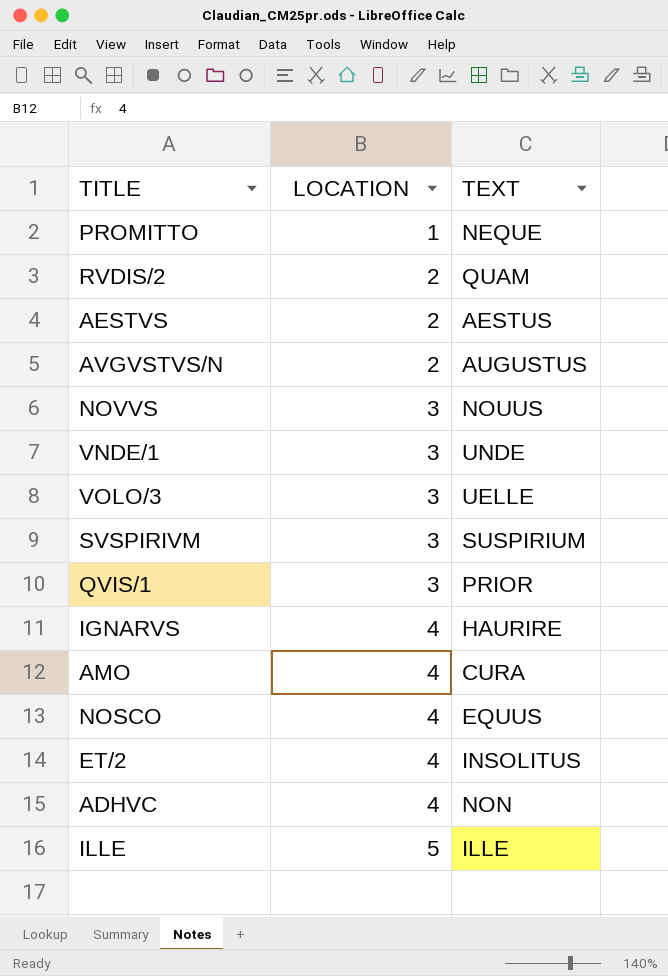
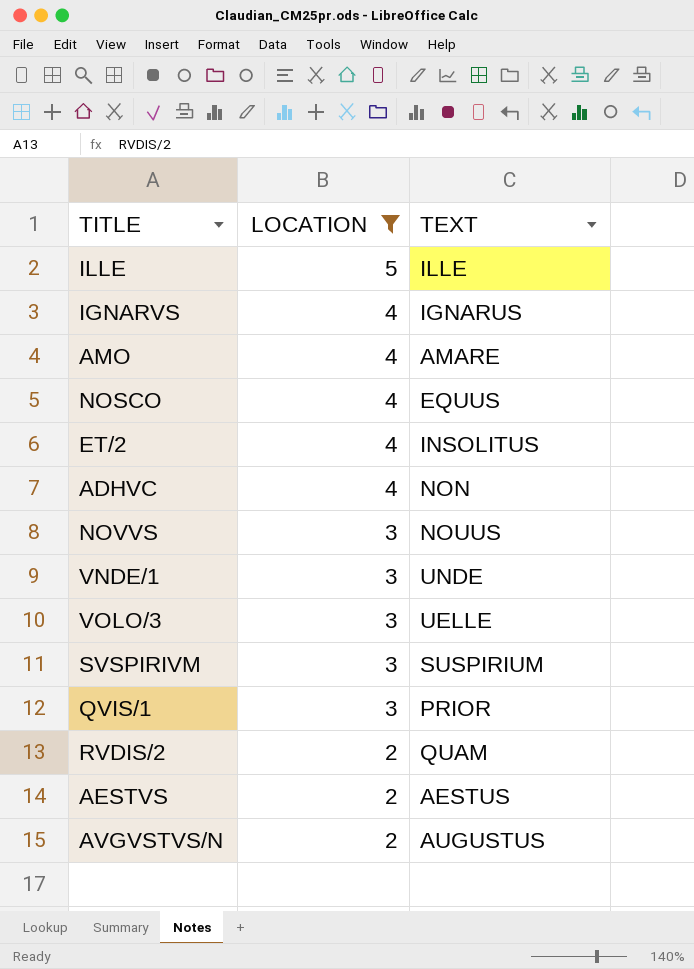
filter: none -> LOCATION != 1
row order: LOCATION ascending -> LOCATION descending
IGNARVS | TEXT: HAURIRE -> IGNARUS
AMO | TEXT: CURA -> AMARE

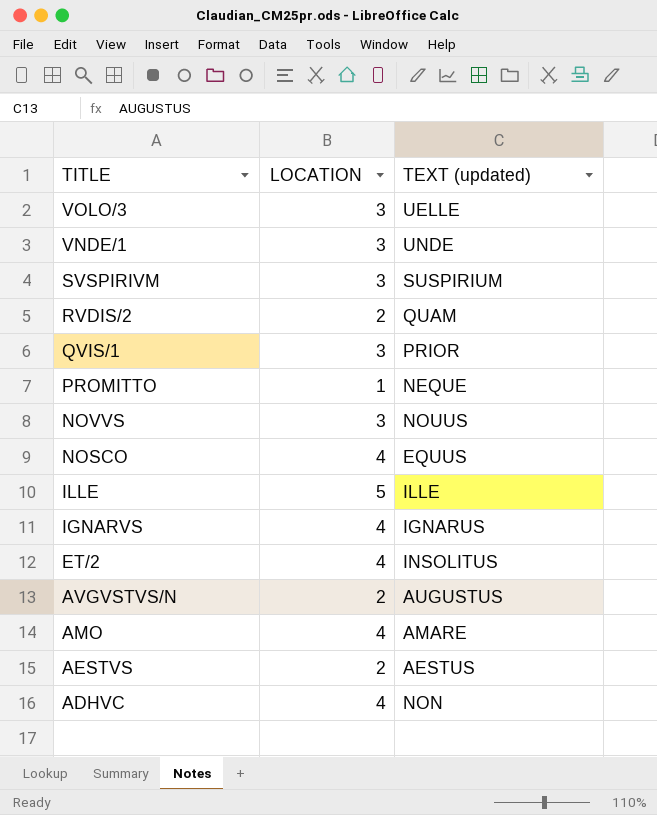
filter: LOCATION != 1 -> none
row order: LOCATION descending -> TITLE descending
column name: TEXT -> TEXT (updated)

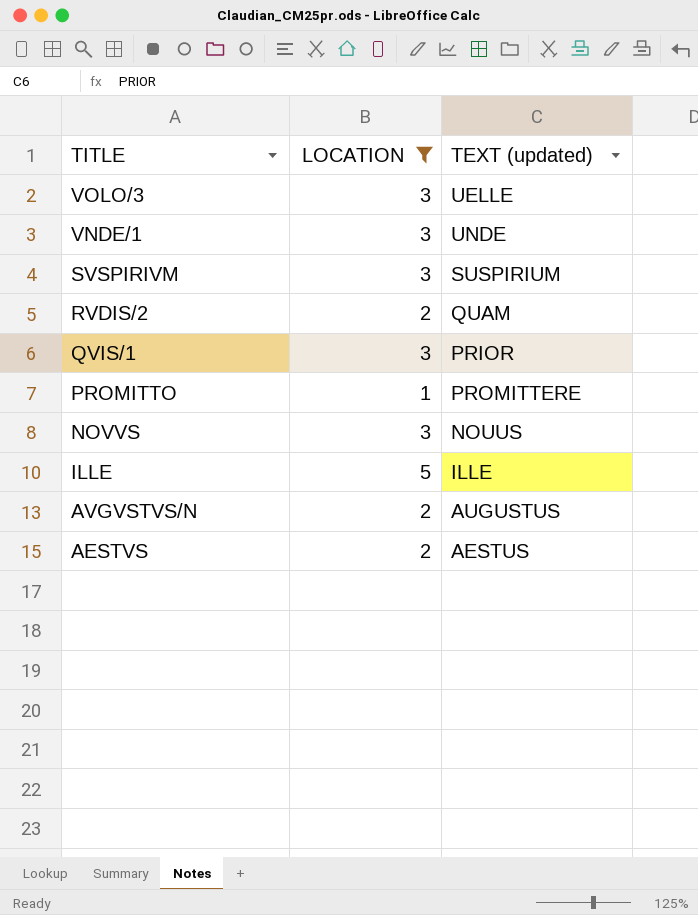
filter: none -> LOCATION != 4
PROMITTO | TEXT (updated): NEQUE -> PROMITTERE

